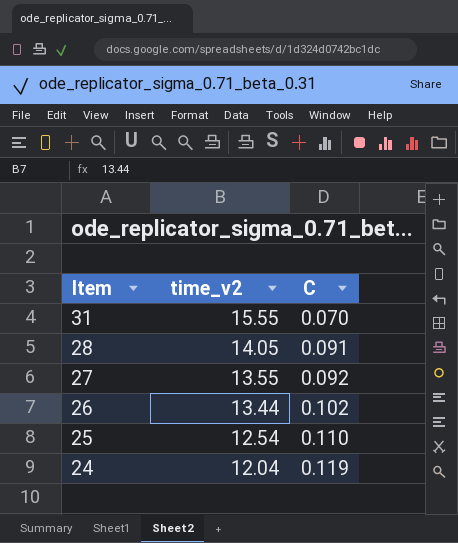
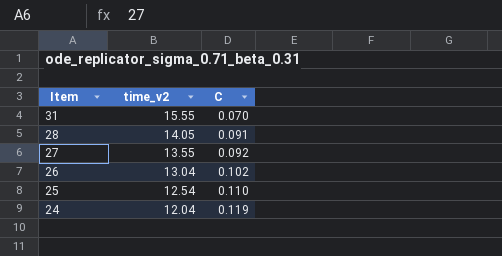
26 | time_v2: 13.44 -> 13.04

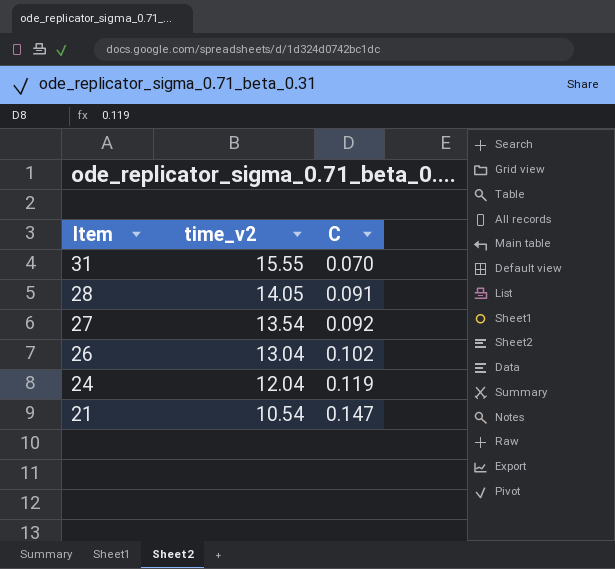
row 25: 12.54 | 0.110 -> none
27 | time_v2: 13.55 -> 13.54
row 21: none -> 10.54 | 0.147

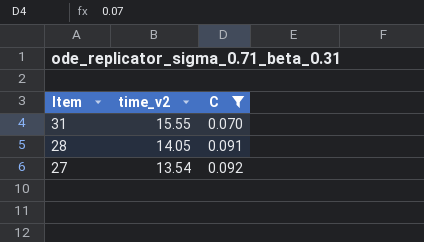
filter: none -> C <= 0.092

